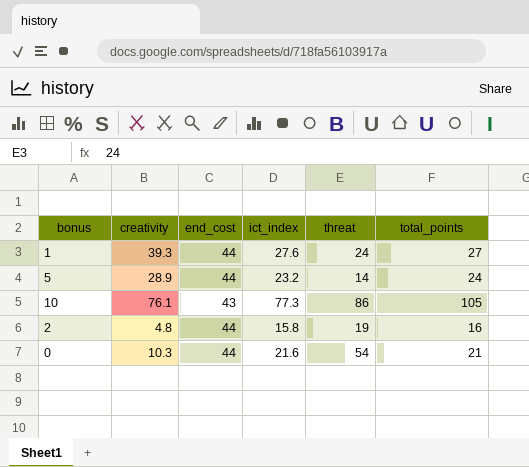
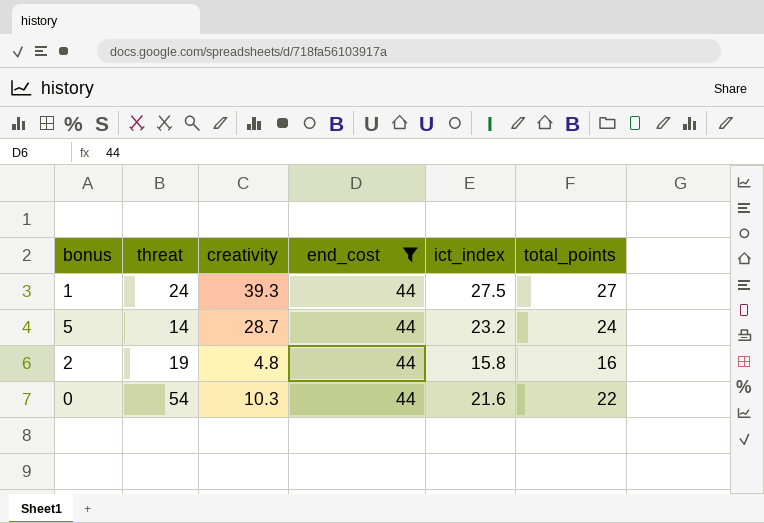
filter: none -> end_cost = 44
column threat | position: 5 -> 2
1 | ict_index: 27.6 -> 27.5
5 | creativity: 28.9 -> 28.7
0 | total_points: 21 -> 22

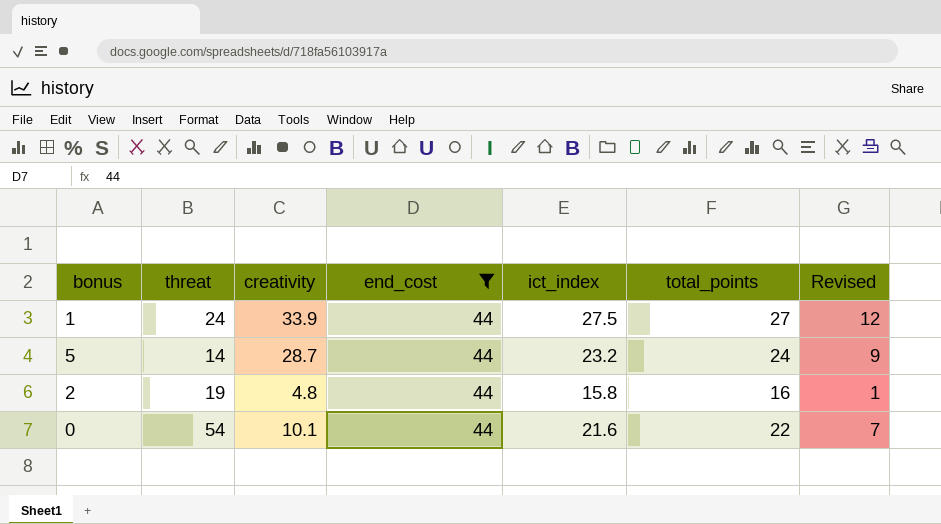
column Revised | formula: none -> [total_points] - 15
1 | creativity: 39.3 -> 33.9
0 | creativity: 10.3 -> 10.1

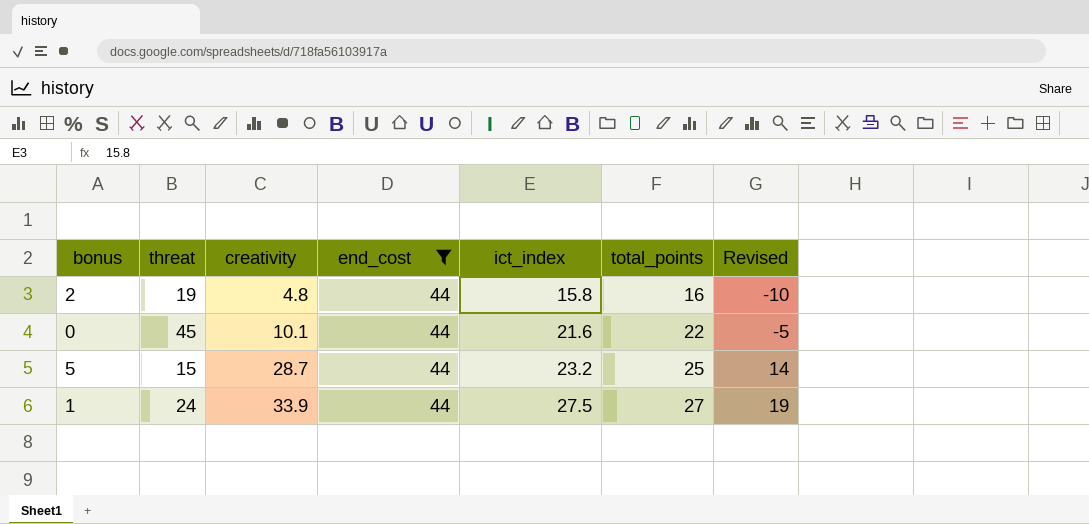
row order: none -> creativity ascending
column Revised | formula: [total_points] - 15 -> [creativity] - 15
0 | threat: 54 -> 45
5 | threat: 14 -> 15
5 | total_points: 24 -> 25

